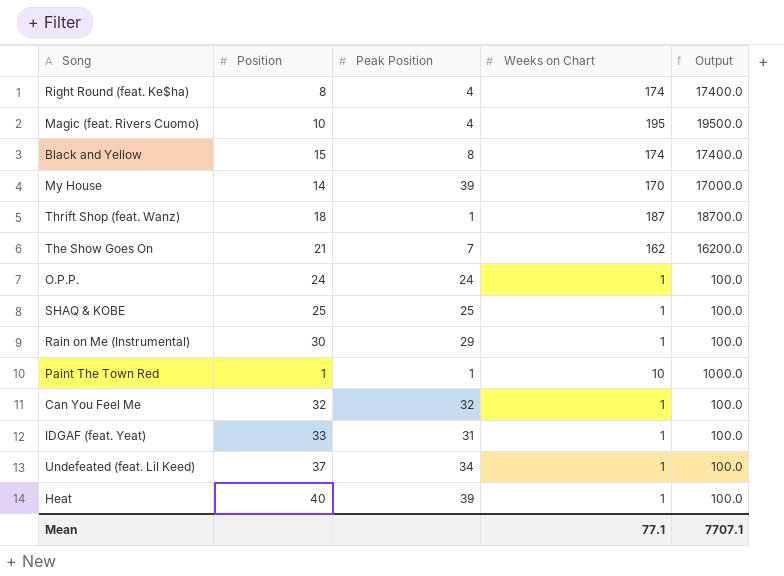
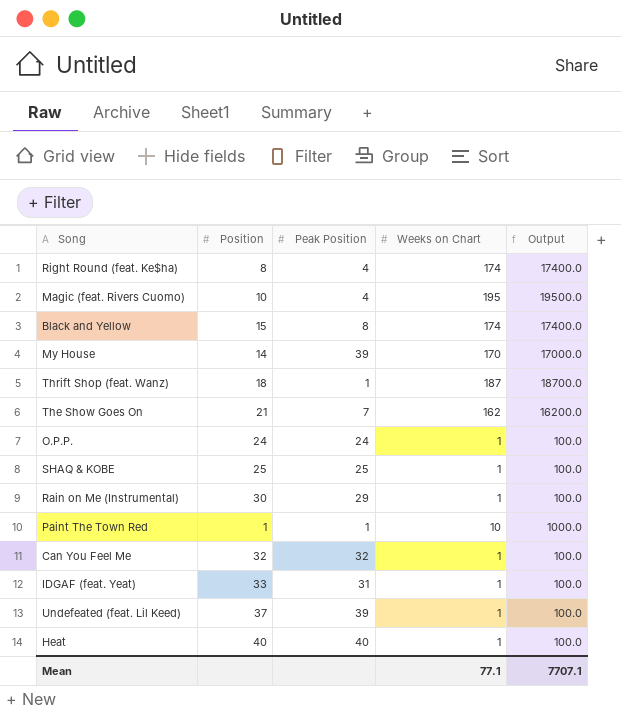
Undefeated (feat. Lil Keed) | Peak Position: 34 -> 39
Heat | Peak Position: 39 -> 40

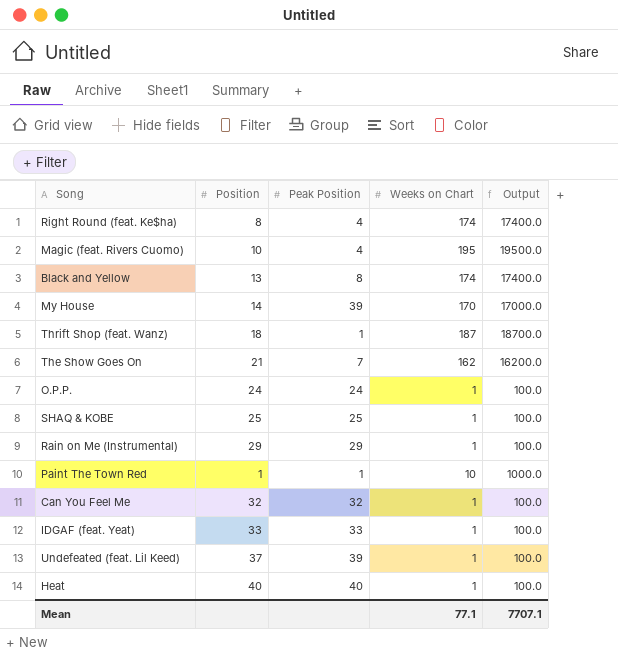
Black and Yellow | Position: 15 -> 13
Rain on Me (Instrumental) | Position: 30 -> 29
IDGAF (feat. Yeat) | Peak Position: 31 -> 33

